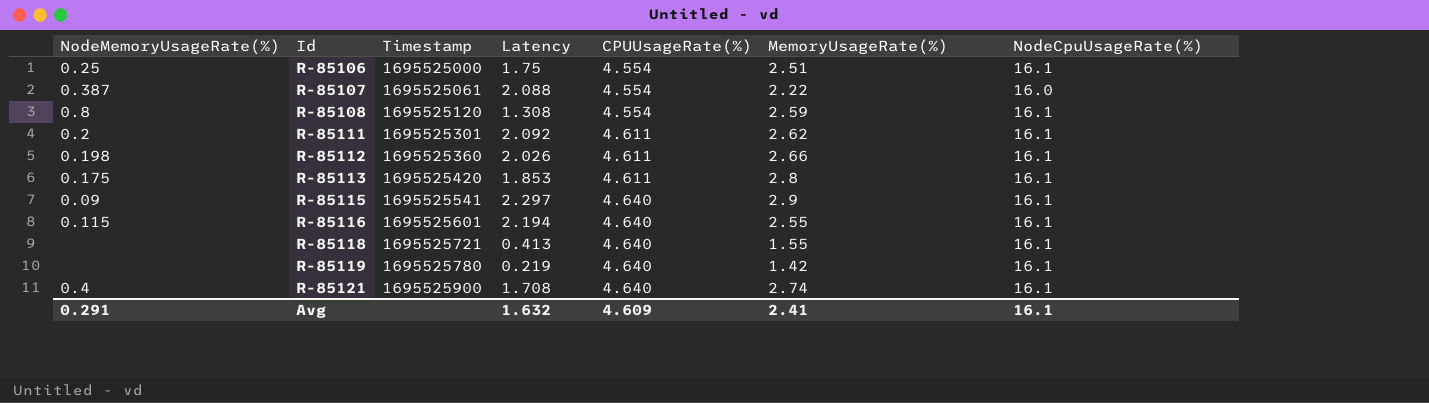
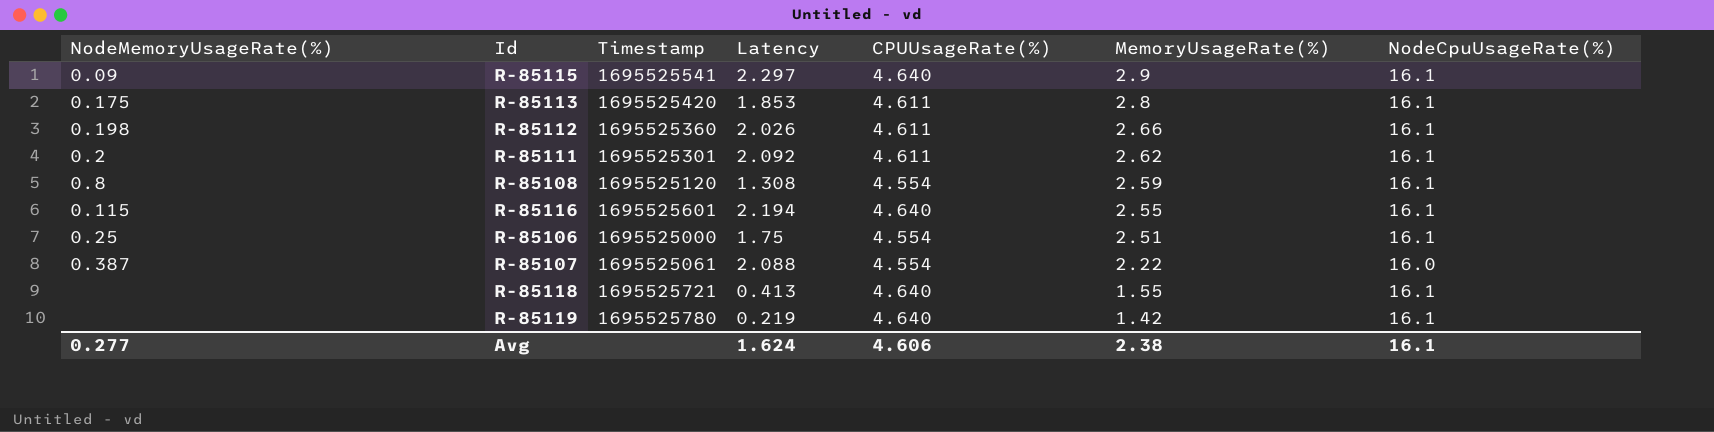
row order: Id ascending -> MemoryUsageRate(%) descending
row R-85121: 0.4 | 1695525900 | 1.708 | 4.640 | 2.74 | 16.1 -> none
Avg | NodeMemoryUsageRate(%): 0.291 -> 0.277
Avg | Latency: 1.632 -> 1.624
Avg | CPUUsageRate(%): 4.609 -> 4.606
Avg | MemoryUsageRate(%): 2.41 -> 2.38

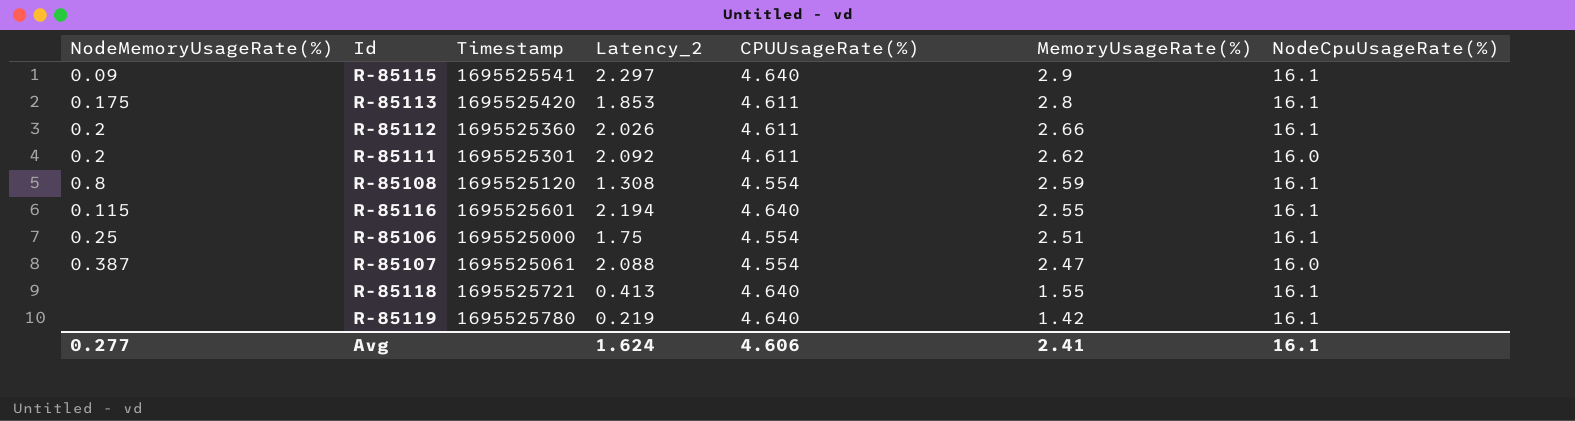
column name: Latency -> Latency_2
R-85112 | NodeMemoryUsageRate(%): 0.198 -> 0.2
R-85111 | NodeCpuUsageRate(%): 16.1 -> 16.0
R-85107 | MemoryUsageRate(%): 2.22 -> 2.47
Avg | MemoryUsageRate(%): 2.38 -> 2.41

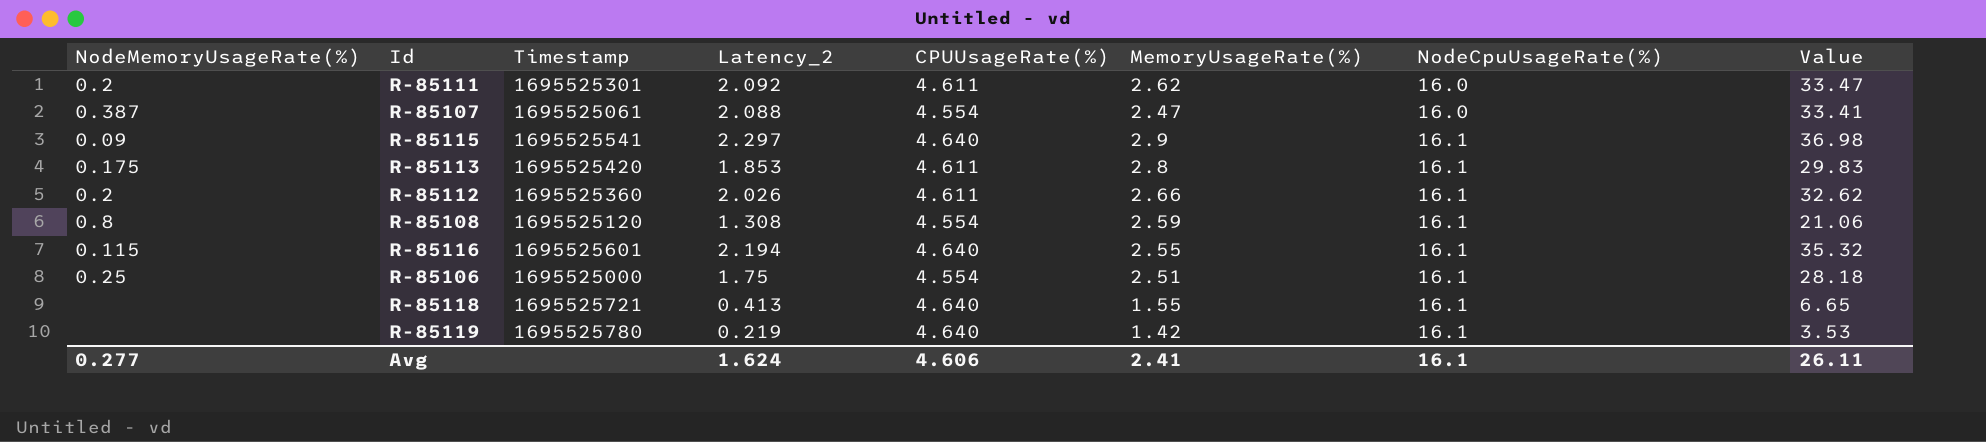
row order: MemoryUsageRate(%) descending -> NodeCpuUsageRate(%) ascending
column Value | formula: none -> [Latency_2] * [NodeCpuUsageRate(%)]

